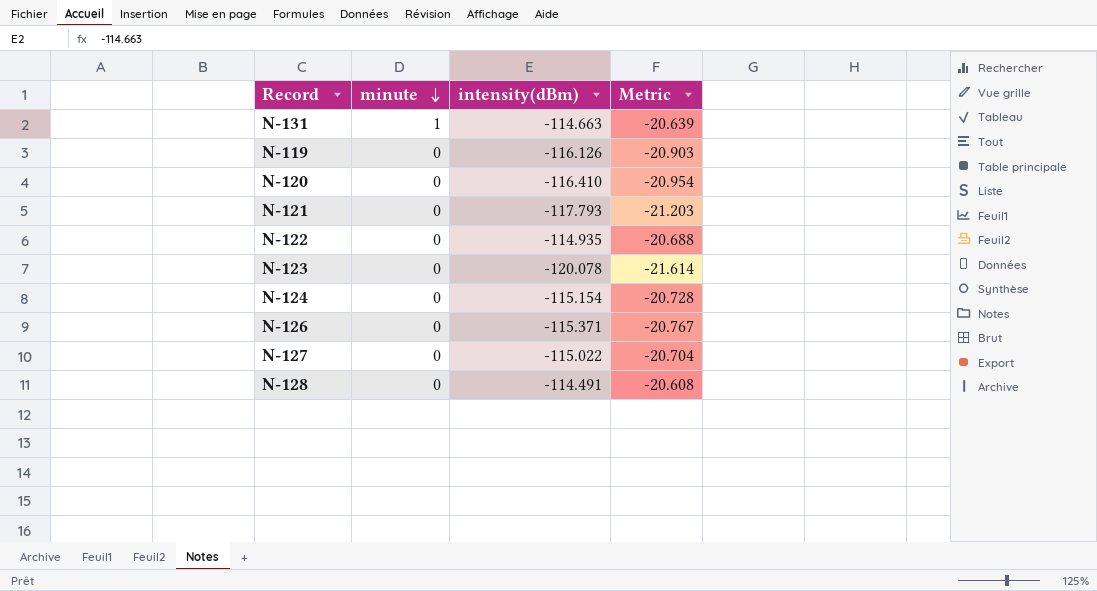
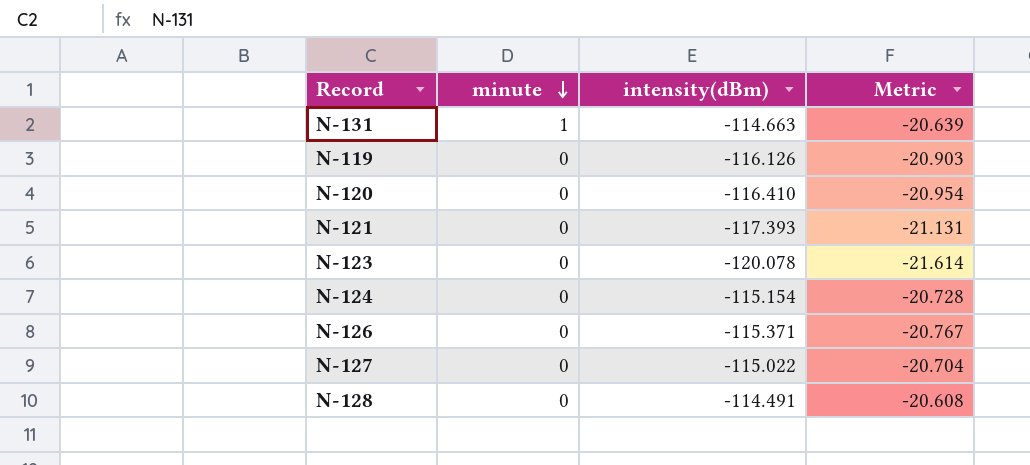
row N-122: 0 | -114.935 | -20.688 -> none
N-121 | intensity(dBm): -117.793 -> -117.393
N-121 | Metric: -21.203 -> -21.131

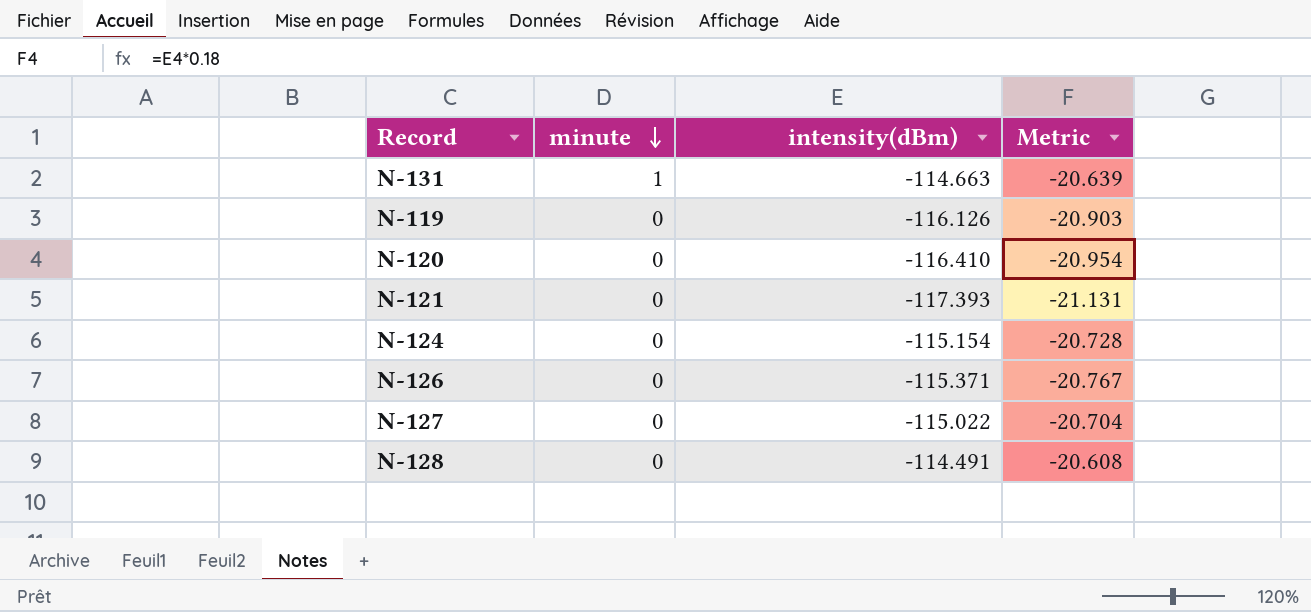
row N-123: 0 | -120.078 | -21.614 -> none

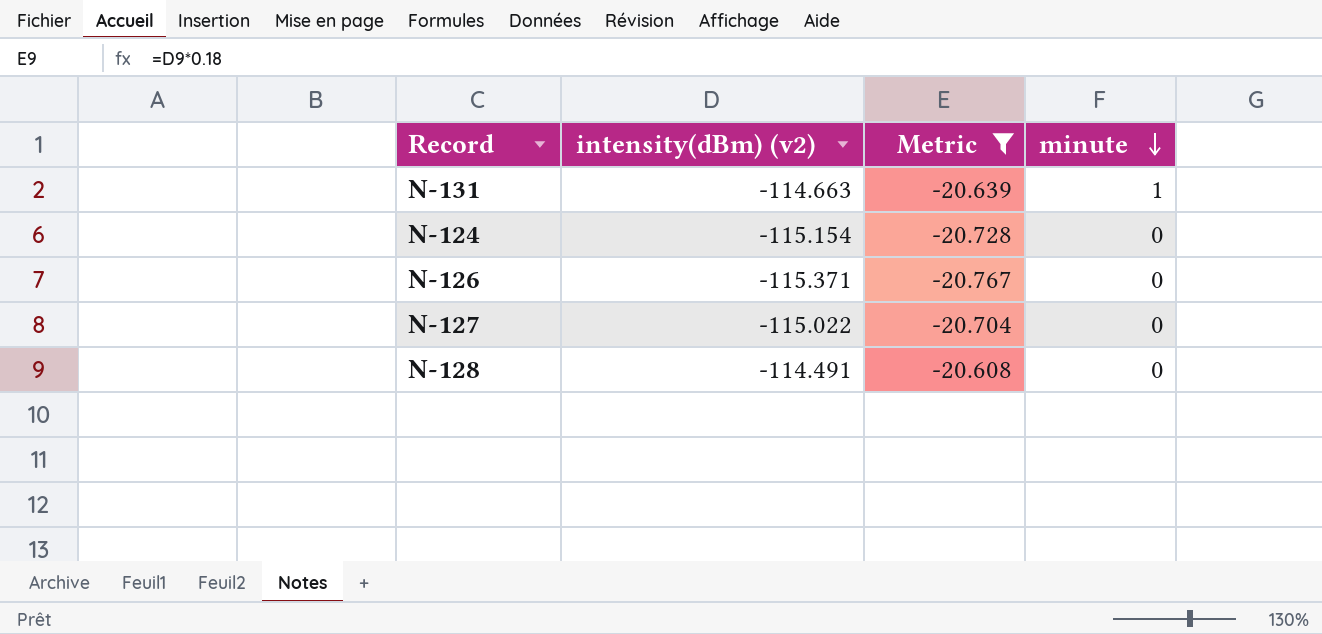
filter: none -> Metric >= -20.767
column name: intensity(dBm) -> intensity(dBm) (v2)
column minute | position: 2 -> 4

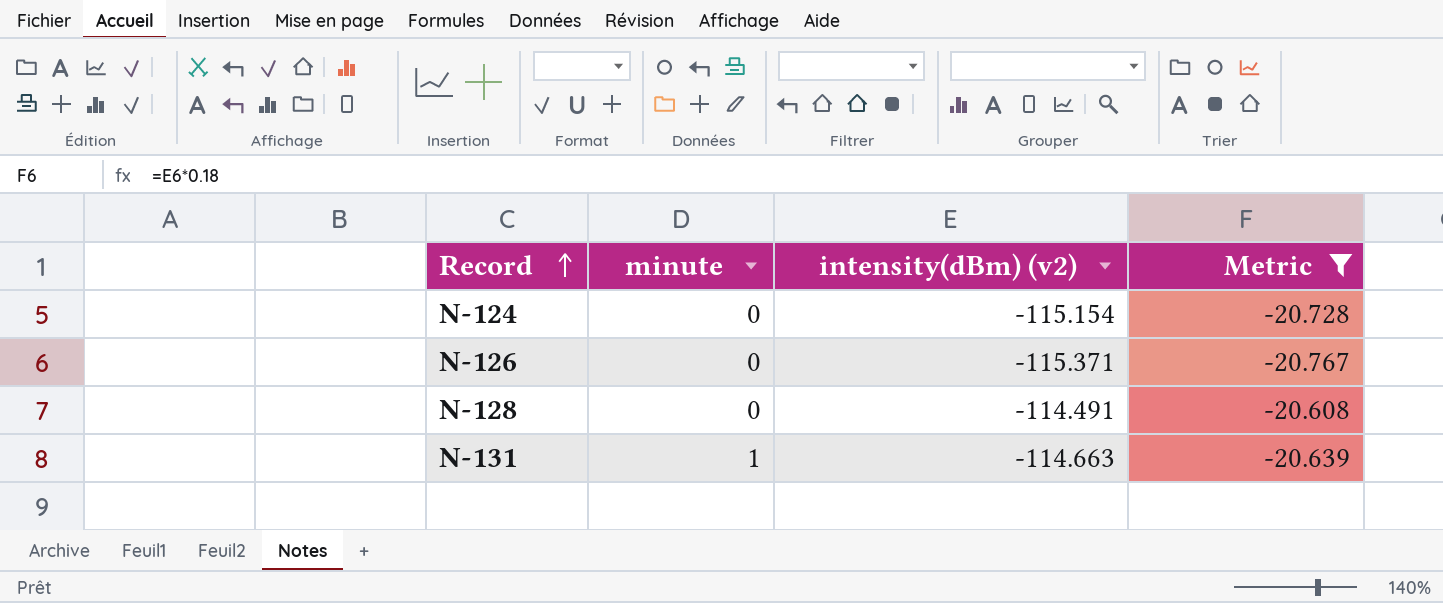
row order: minute descending -> Record ascending
column minute | position: 4 -> 2
row N-127: -115.022 | -20.704 | 0 -> none

